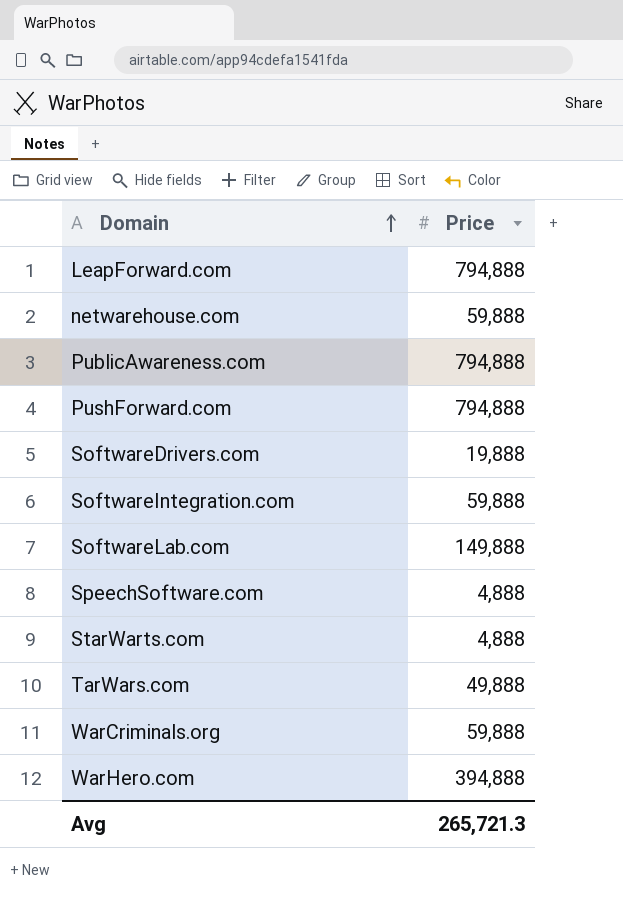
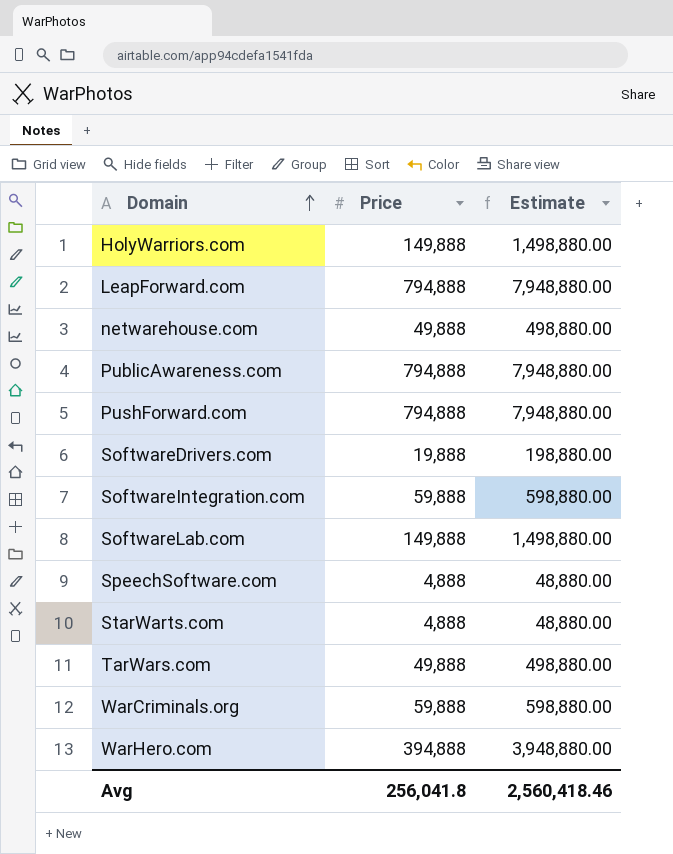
column Estimate | formula: none -> [Price] * 10
row HolyWarriors.com: none -> 149,888 | 1,498,880.00
netwarehouse.com | Price: 59,888 -> 49,888
Avg | Price: 265,721.3 -> 256,041.8

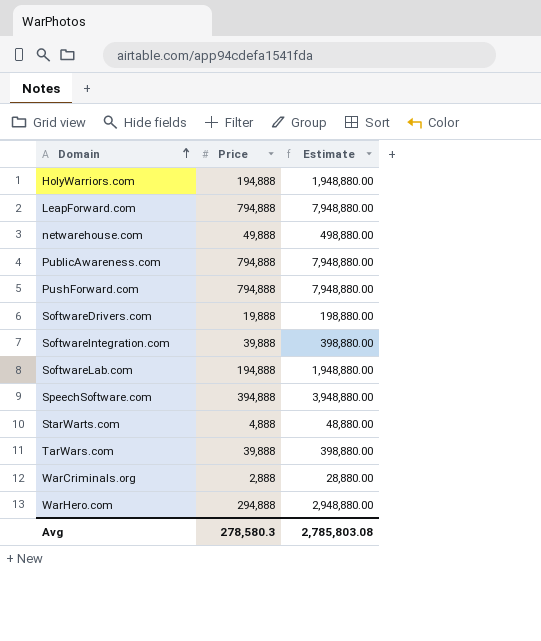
HolyWarriors.com | Price: 149,888 -> 194,888
HolyWarriors.com | Estimate: 1,498,880.00 -> 1,948,880.00
SoftwareIntegration.com | Price: 59,888 -> 39,888
SoftwareIntegration.com | Estimate: 598,880.00 -> 398,880.00
SoftwareLab.com | Price: 149,888 -> 194,888
SoftwareLab.com | Estimate: 1,498,880.00 -> 1,948,880.00
SpeechSoftware.com | Price: 4,888 -> 394,888
SpeechSoftware.com | Estimate: 48,880.00 -> 3,948,880.00
TarWars.com | Price: 49,888 -> 39,888
TarWars.com | Estimate: 498,880.00 -> 398,880.00
WarCriminals.org | Price: 59,888 -> 2,888
WarCriminals.org | Estimate: 598,880.00 -> 28,880.00
WarHero.com | Price: 394,888 -> 294,888
WarHero.com | Estimate: 3,948,880.00 -> 2,948,880.00
Avg | Price: 256,041.8 -> 278,580.3
Avg | Estimate: 2,560,418.46 -> 2,785,803.08

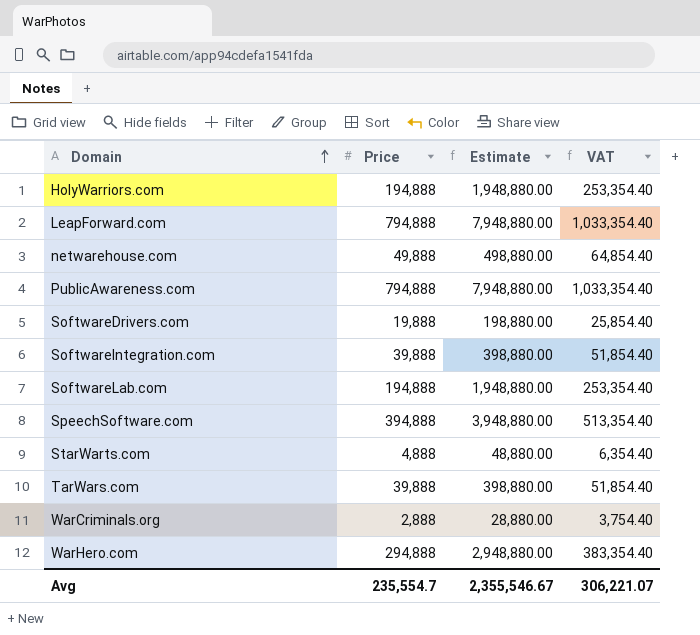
column VAT | formula: none -> [Price] * 1.3
row PushForward.com: 794,888 | 7,948,880.00 -> none
Avg | Price: 278,580.3 -> 235,554.7
Avg | Estimate: 2,785,803.08 -> 2,355,546.67

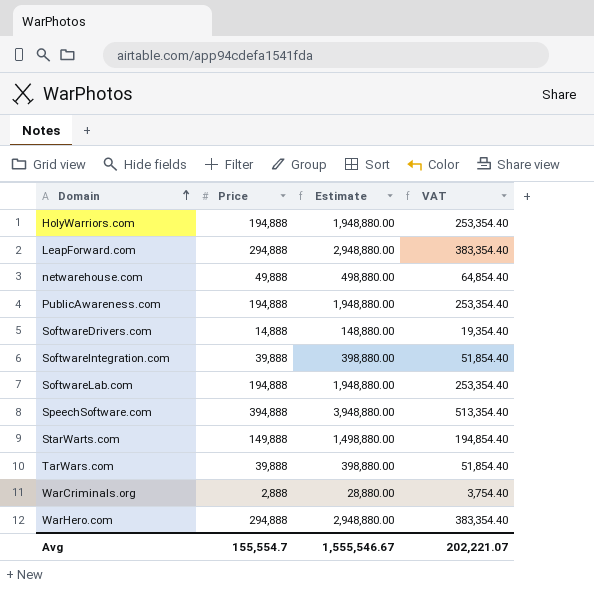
LeapForward.com | Price: 794,888 -> 294,888
LeapForward.com | Estimate: 7,948,880.00 -> 2,948,880.00
LeapForward.com | VAT: 1,033,354.40 -> 383,354.40
PublicAwareness.com | Price: 794,888 -> 194,888
PublicAwareness.com | Estimate: 7,948,880.00 -> 1,948,880.00
PublicAwareness.com | VAT: 1,033,354.40 -> 253,354.40
SoftwareDrivers.com | Price: 19,888 -> 14,888
SoftwareDrivers.com | Estimate: 198,880.00 -> 148,880.00
SoftwareDrivers.com | VAT: 25,854.40 -> 19,354.40
StarWarts.com | Price: 4,888 -> 149,888
StarWarts.com | Estimate: 48,880.00 -> 1,498,880.00
StarWarts.com | VAT: 6,354.40 -> 194,854.40
Avg | Price: 235,554.7 -> 155,554.7
Avg | Estimate: 2,355,546.67 -> 1,555,546.67
Avg | VAT: 306,221.07 -> 202,221.07

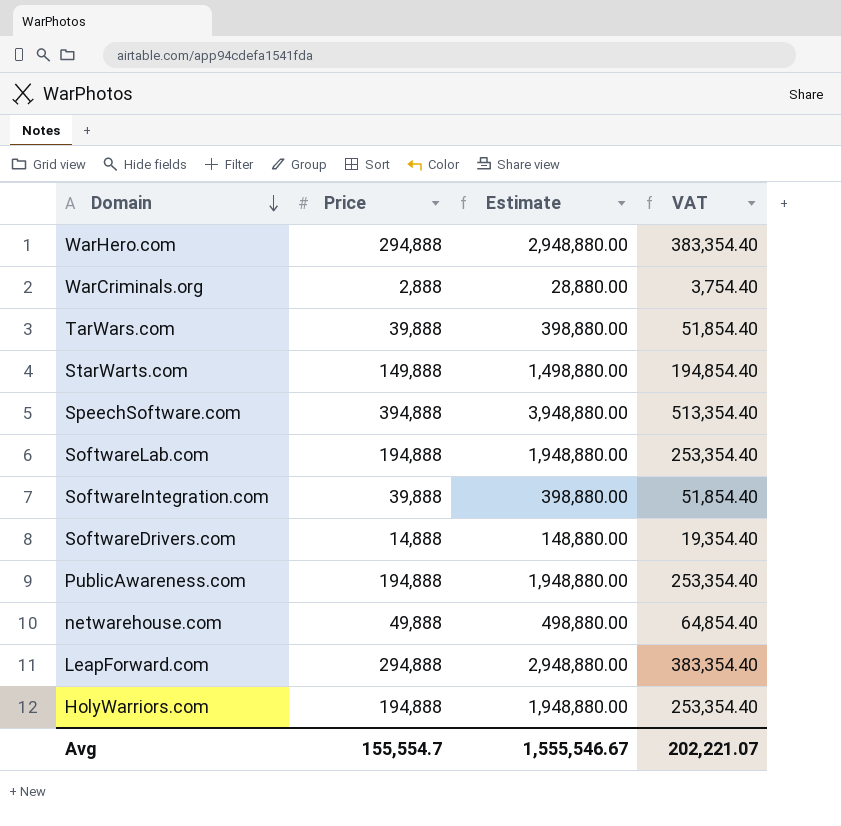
row order: Domain ascending -> Domain descending

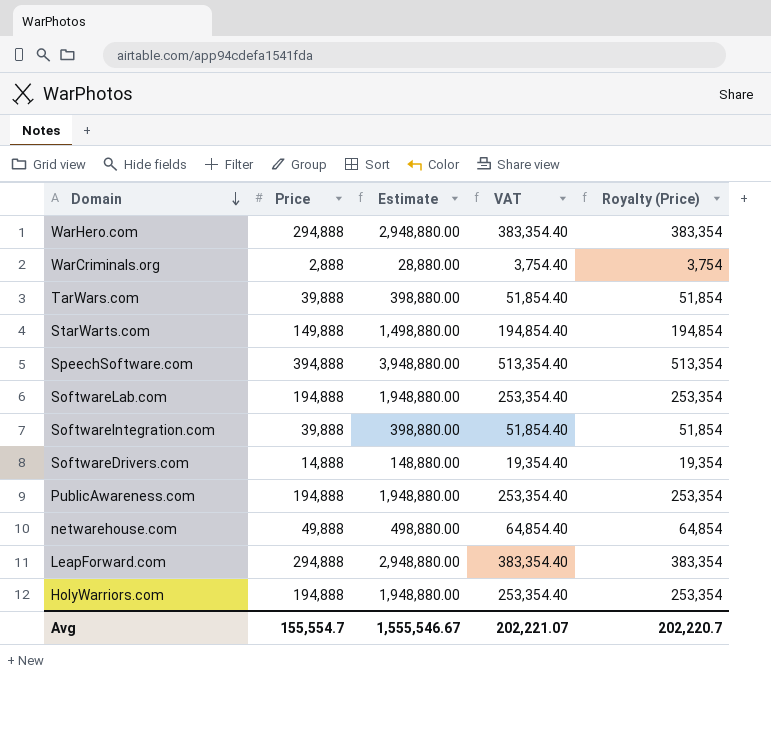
column Royalty (Price) | formula: none -> [Price] * 1.3

